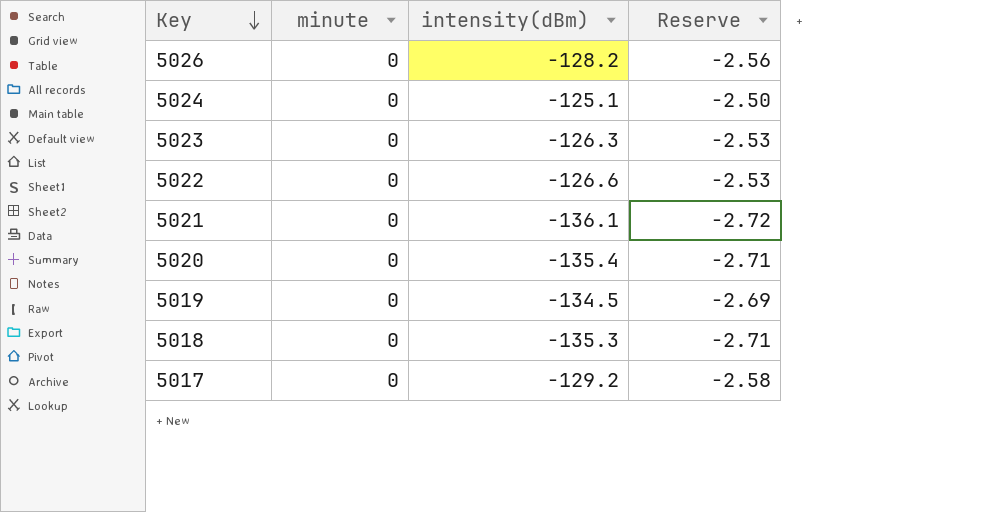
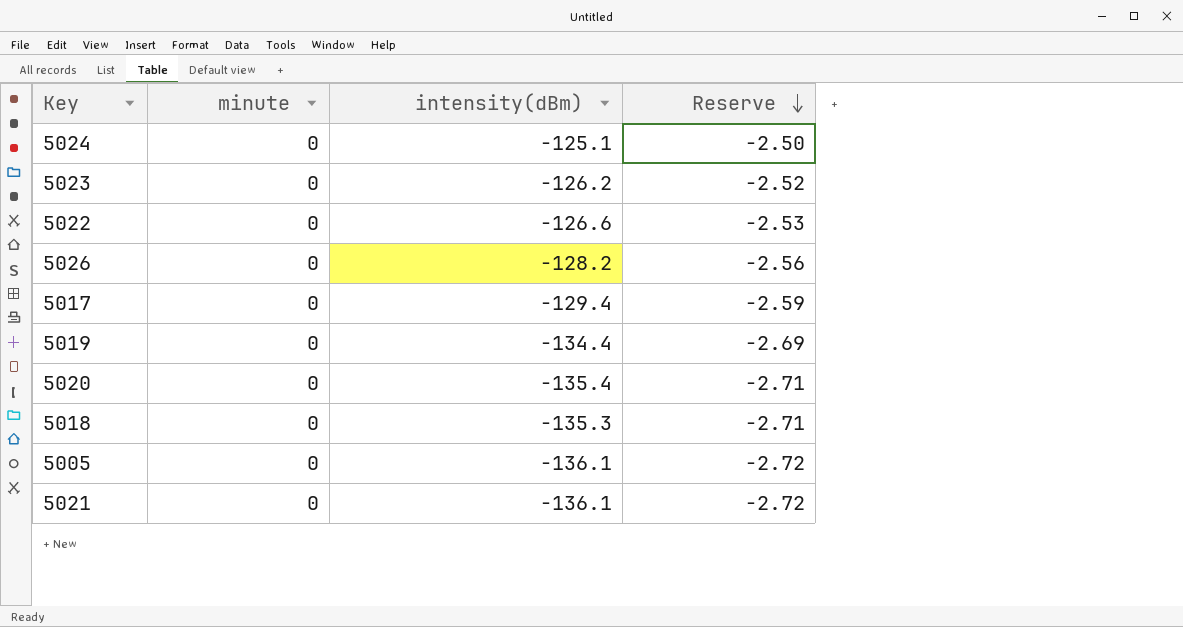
row order: Key descending -> Reserve descending
5023 | intensity(dBm): -126.3 -> -126.2
5023 | Reserve: -2.53 -> -2.52
5017 | intensity(dBm): -129.2 -> -129.4
5017 | Reserve: -2.58 -> -2.59
5019 | intensity(dBm): -134.5 -> -134.4
row 5005: none -> 0 | -136.1 | -2.72

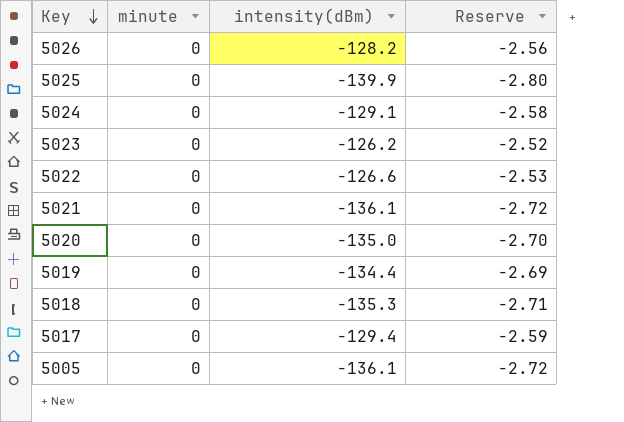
row order: Reserve descending -> Key descending
row 5025: none -> 0 | -139.9 | -2.80
5024 | intensity(dBm): -125.1 -> -129.1
5024 | Reserve: -2.50 -> -2.58
5020 | intensity(dBm): -135.4 -> -135.0
5020 | Reserve: -2.71 -> -2.70

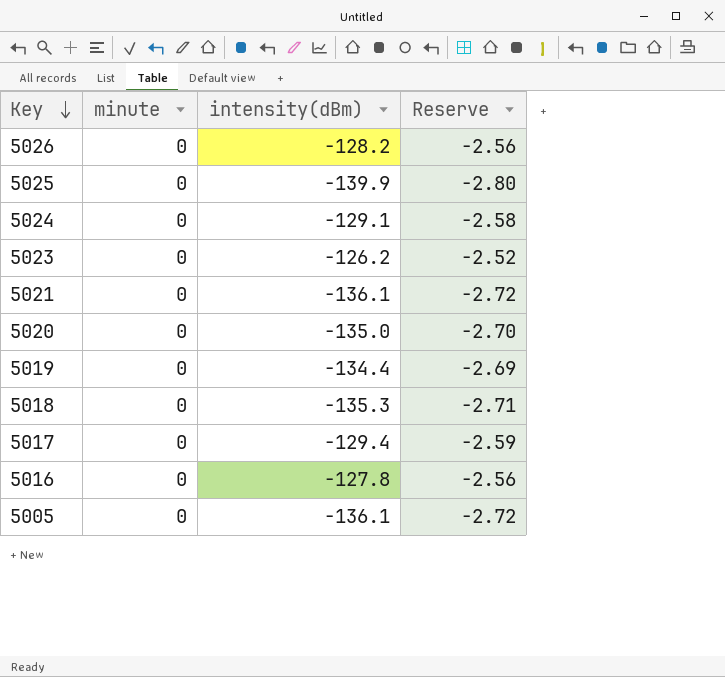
row 5022: 0 | -126.6 | -2.53 -> none
row 5016: none -> 0 | -127.8 | -2.56

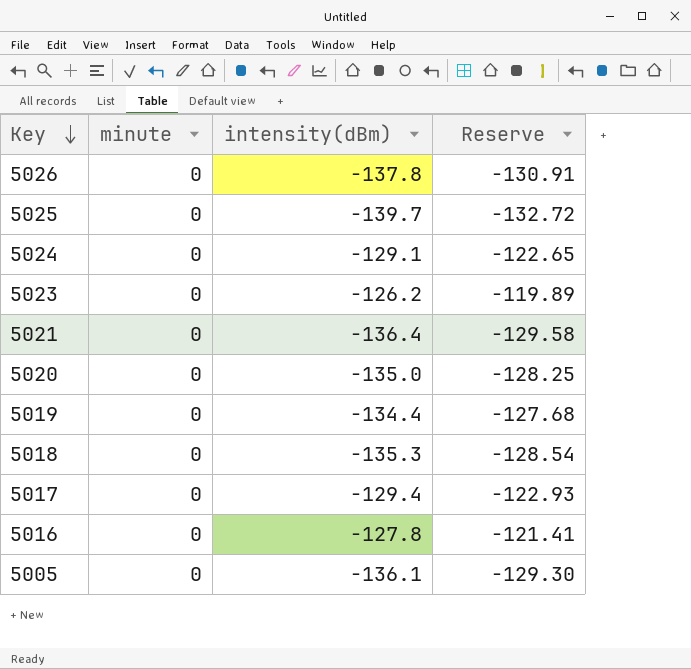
column Reserve | formula: [intensity(dBm)] * 0.02 -> [intensity(dBm)] * 0.95
5026 | intensity(dBm): -128.2 -> -137.8
5025 | intensity(dBm): -139.9 -> -139.7
5021 | intensity(dBm): -136.1 -> -136.4

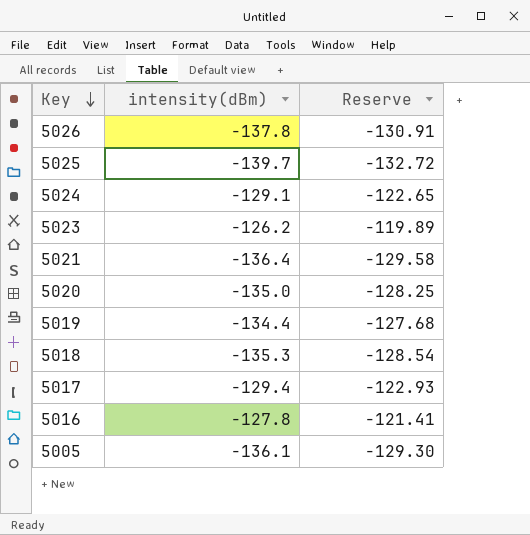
column minute | position: 2 -> none

